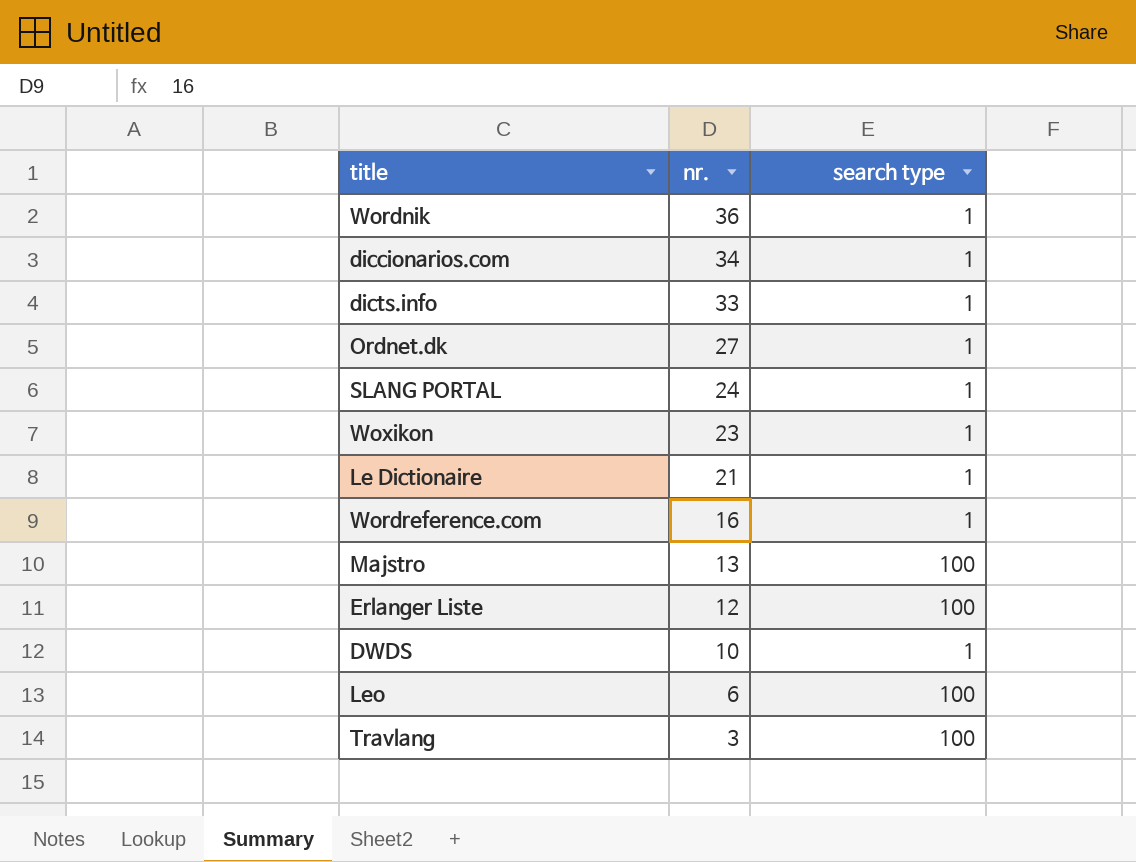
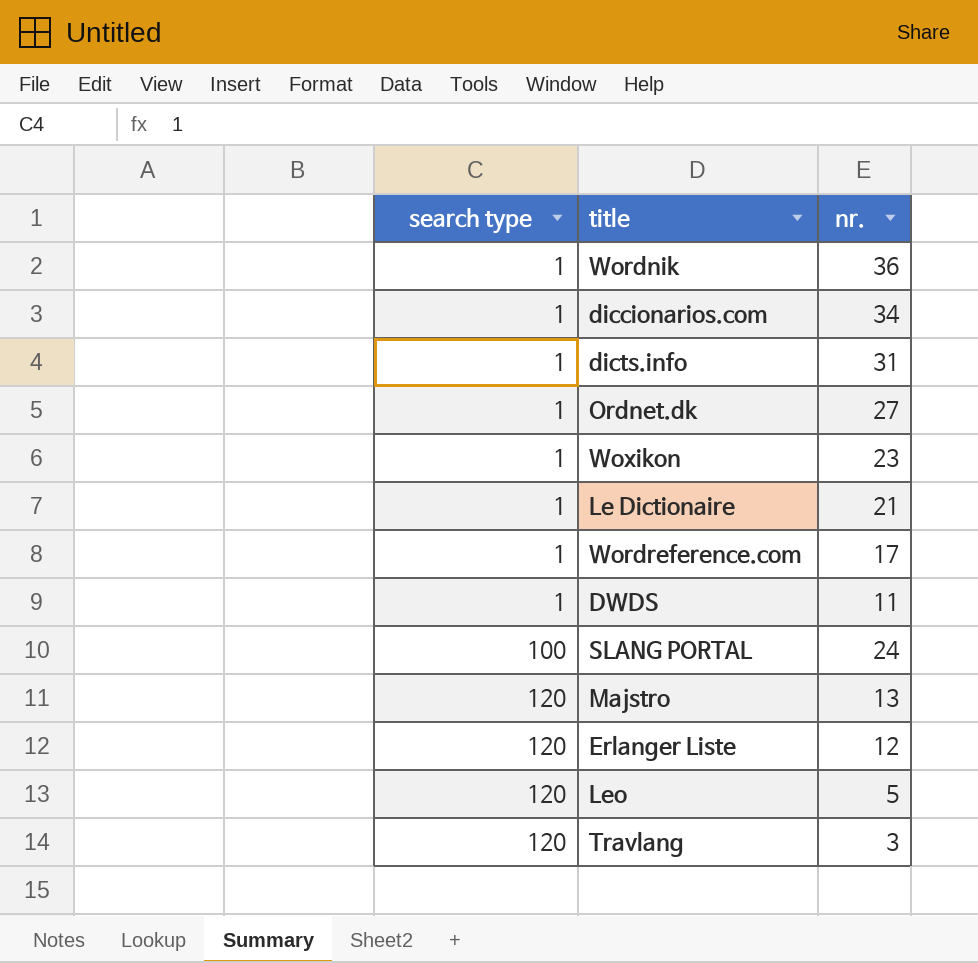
row order: nr. descending -> search type ascending
column search type | position: 3 -> 1
dicts.info | nr.: 33 -> 31
Wordreference.com | nr.: 16 -> 17
DWDS | nr.: 10 -> 11
SLANG PORTAL | search type: 1 -> 100
Majstro | search type: 100 -> 120
Erlanger Liste | search type: 100 -> 120
Leo | search type: 100 -> 120
Leo | nr.: 6 -> 5
Travlang | search type: 100 -> 120

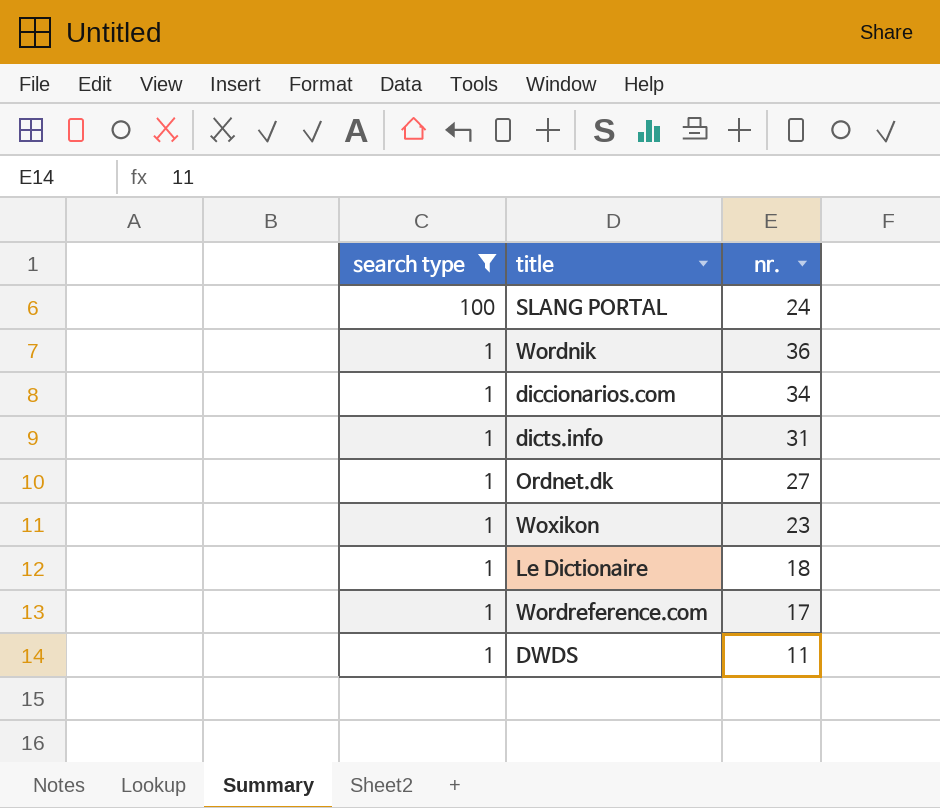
filter: none -> search type != 120
row order: search type ascending -> search type descending
Le Dictionaire | nr.: 21 -> 18

